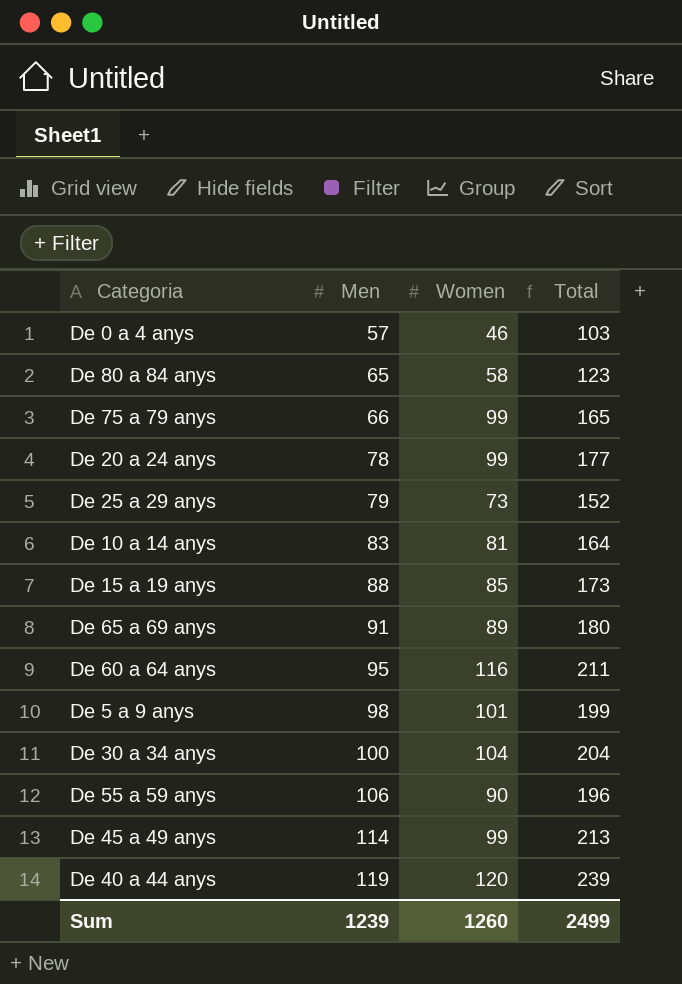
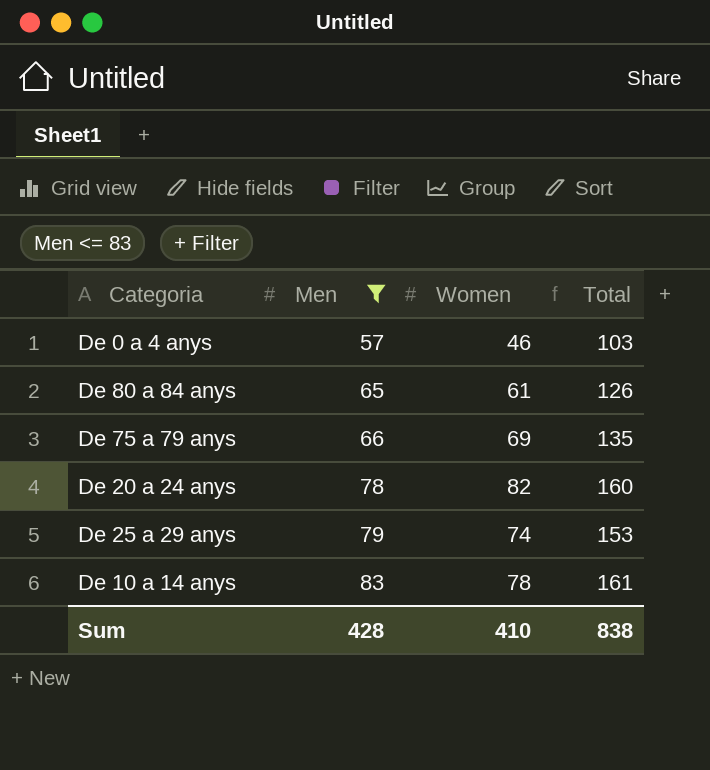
filter: none -> Men <= 83
De 80 a 84 anys | Women: 58 -> 61
De 80 a 84 anys | Total: 123 -> 126
De 75 a 79 anys | Women: 99 -> 69
De 75 a 79 anys | Total: 165 -> 135
De 20 a 24 anys | Women: 99 -> 82
De 20 a 24 anys | Total: 177 -> 160
De 25 a 29 anys | Women: 73 -> 74
De 25 a 29 anys | Total: 152 -> 153
De 10 a 14 anys | Women: 81 -> 78
De 10 a 14 anys | Total: 164 -> 161
Sum | Men: 1239 -> 428
Sum | Women: 1260 -> 410
Sum | Total: 2499 -> 838

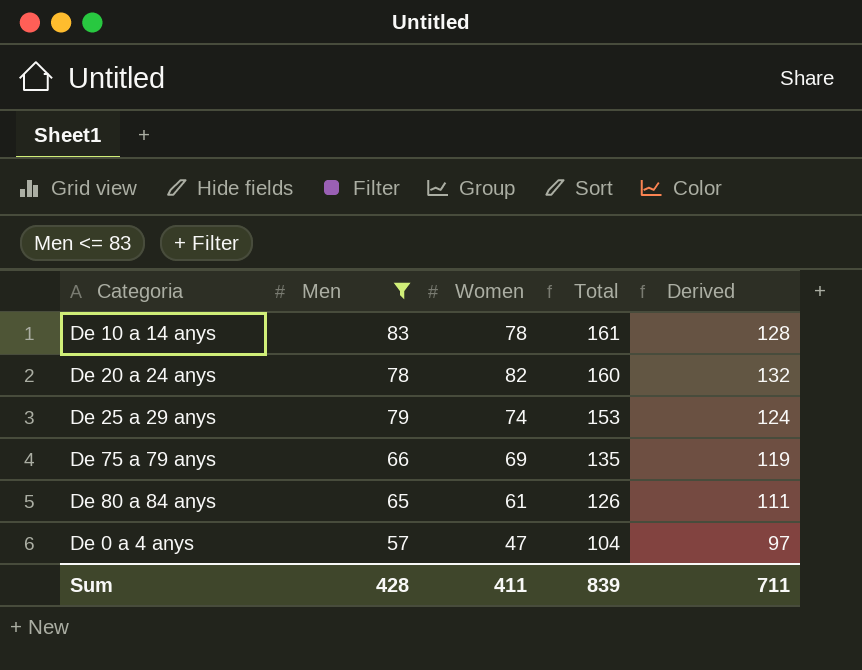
row order: Men ascending -> Total descending
column Derived | formula: none -> [Women] + 50
De 0 a 4 anys | Women: 46 -> 47
De 0 a 4 anys | Total: 103 -> 104
Sum | Women: 410 -> 411
Sum | Total: 838 -> 839

